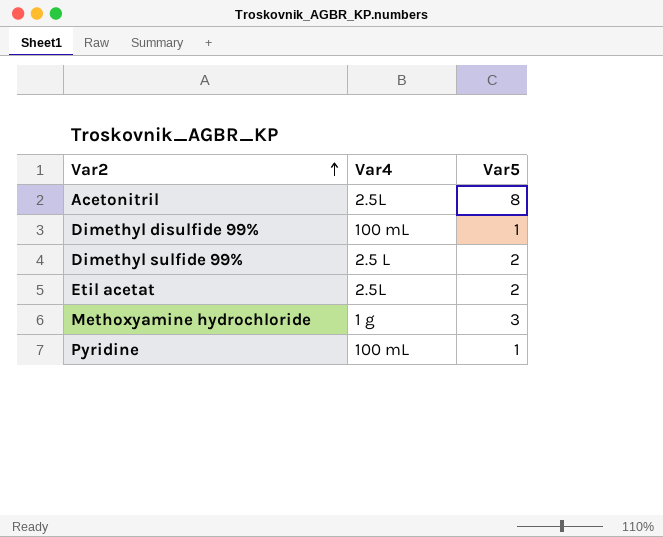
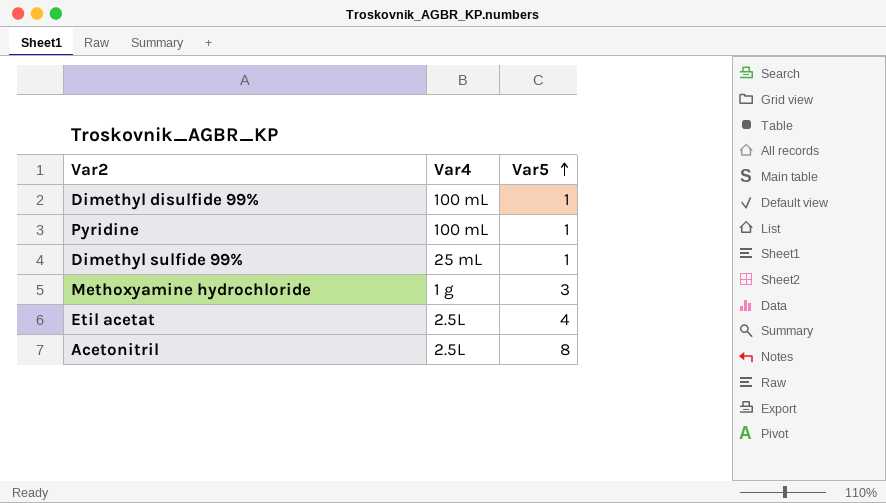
row order: Var2 ascending -> Var5 ascending
Dimethyl sulfide 99% | Var4: 2.5 L -> 25 mL
Dimethyl sulfide 99% | Var5: 2 -> 1
Etil acetat | Var5: 2 -> 4

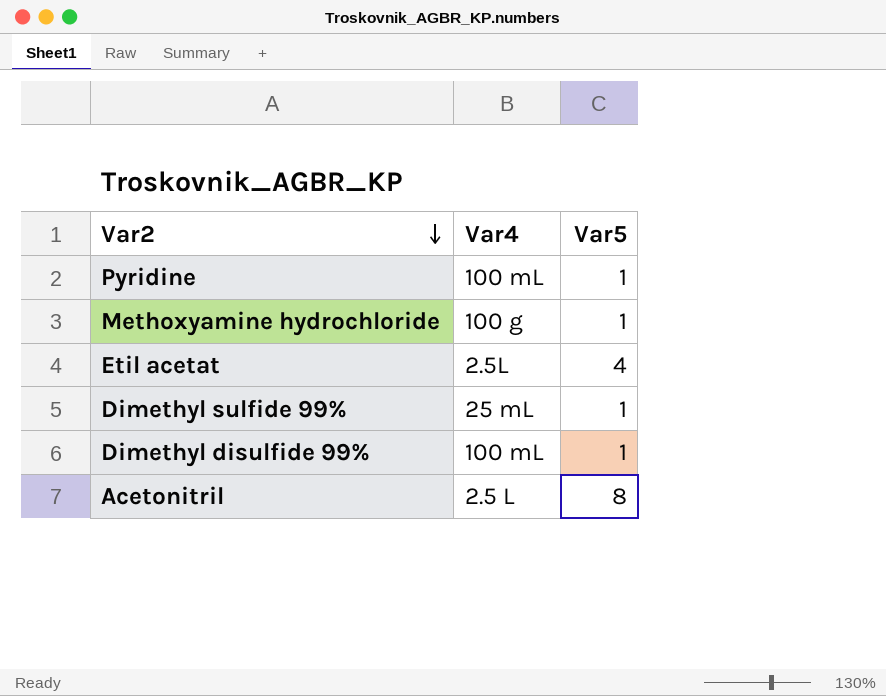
row order: Var5 ascending -> Var2 descending
Methoxyamine hydrochloride | Var4: 1 g -> 100 g
Methoxyamine hydrochloride | Var5: 3 -> 1
Acetonitril | Var4: 2.5L -> 2.5 L

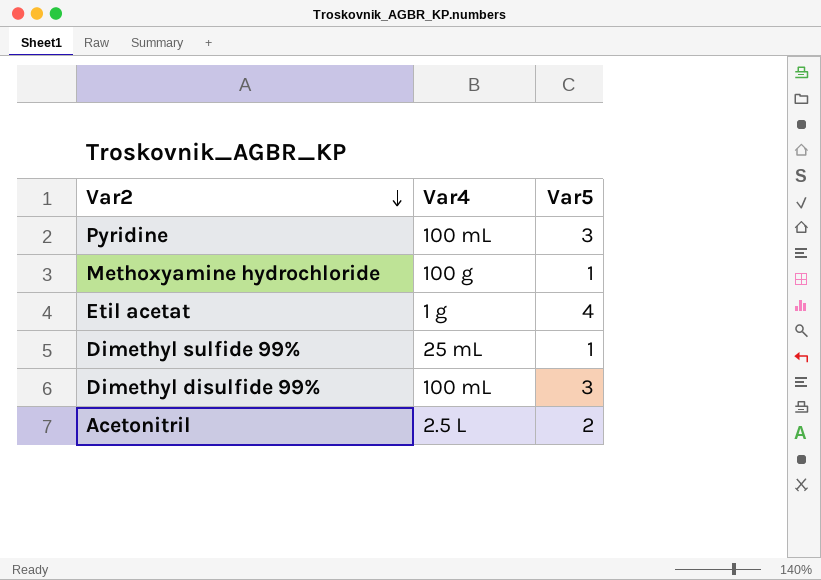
Pyridine | Var5: 1 -> 3
Etil acetat | Var4: 2.5L -> 1 g
Dimethyl disulfide 99% | Var5: 1 -> 3
Acetonitril | Var5: 8 -> 2

